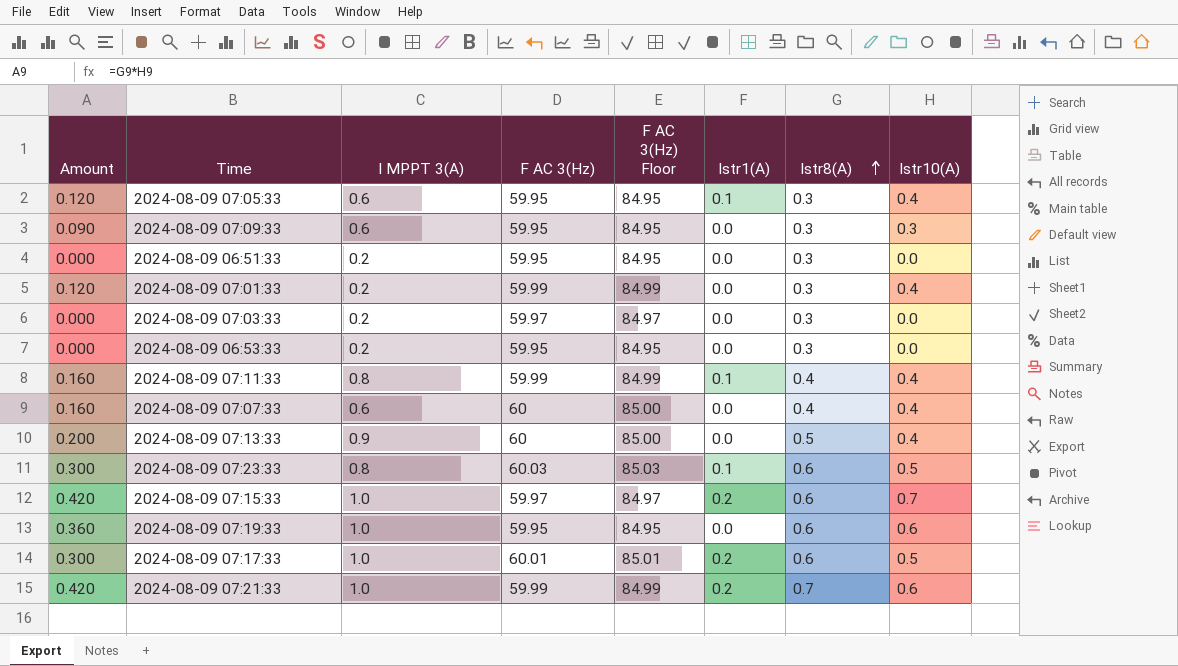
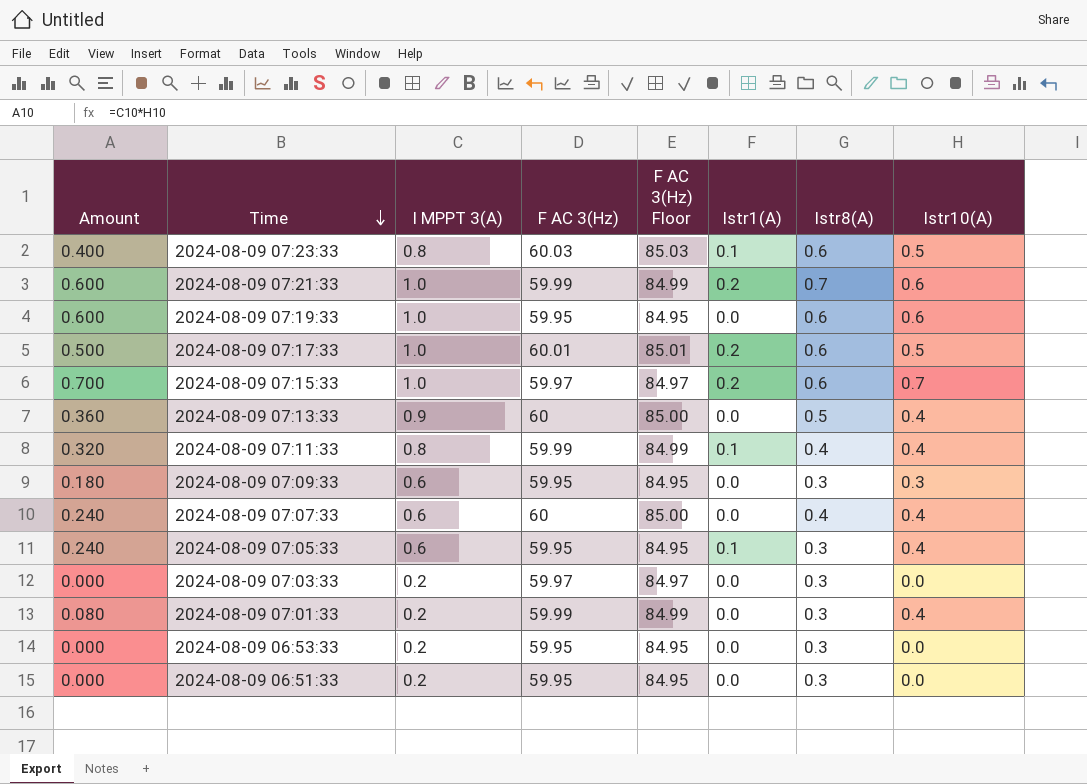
row order: Istr8(A) ascending -> Time descending
column Amount | formula: [Istr8(A)] * [Istr10(A)] -> [I MPPT 3(A)] * [Istr10(A)]

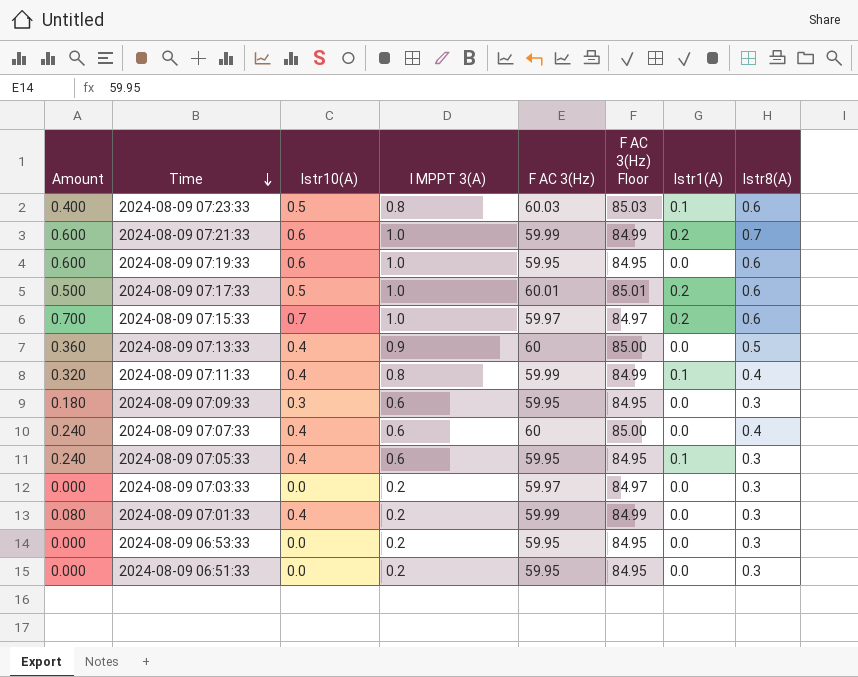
column Istr10(A) | position: 8 -> 3

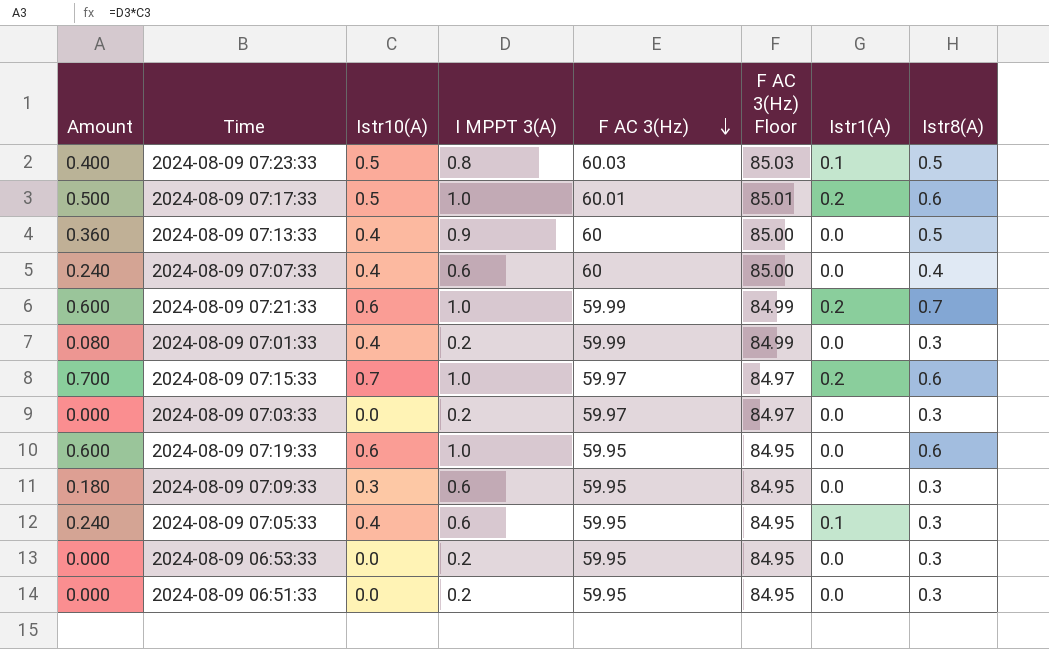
row order: Time descending -> F AC 3(Hz) descending
row 2024-08-09 07:11:33: 0.320 | 0.4 | 0.8 | 59.99 | 84.99 | 0.1 | 0.4 -> none
2024-08-09 07:23:33 | Istr8(A): 0.6 -> 0.5

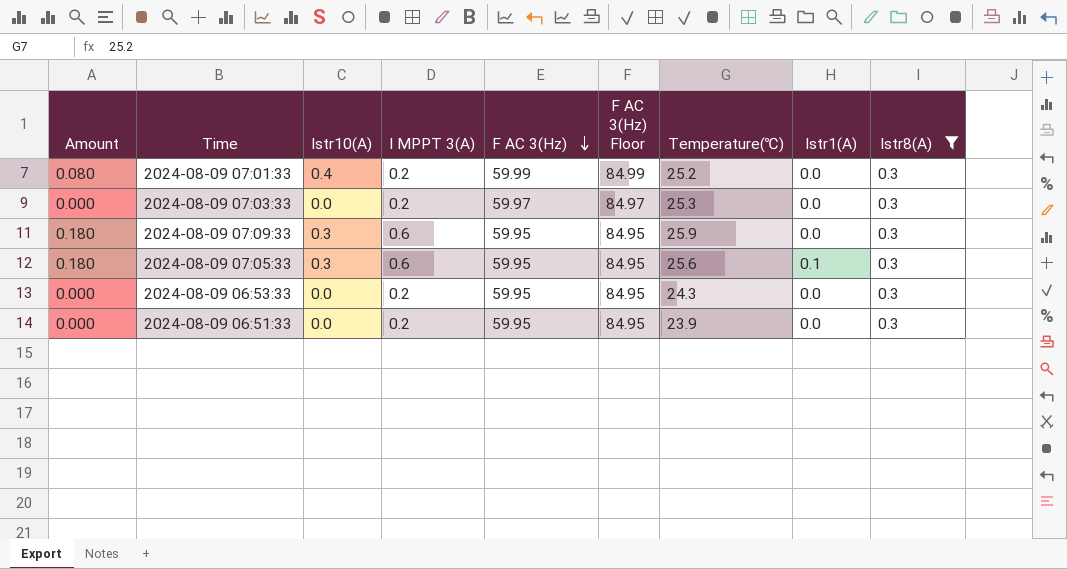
filter: none -> Istr8(A) = 0.3
column Temperature(℃) | position: none -> 7
2024-08-09 07:05:33 | Amount: 0.240 -> 0.180
2024-08-09 07:05:33 | Istr10(A): 0.4 -> 0.3

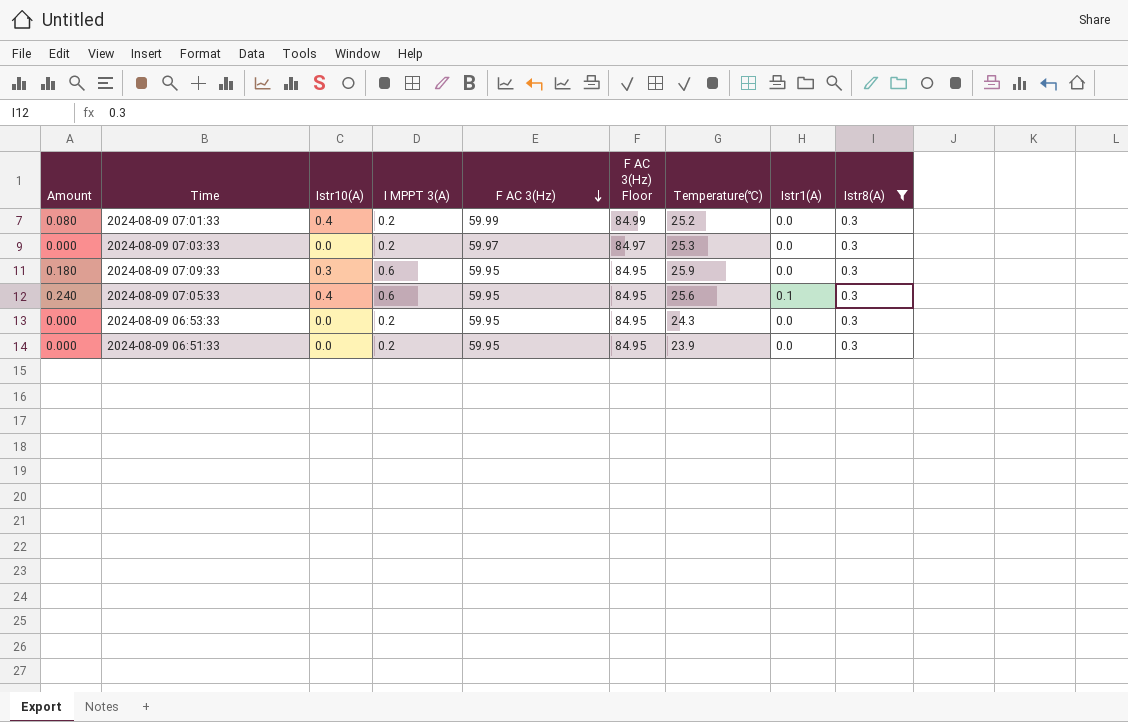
2024-08-09 07:05:33 | Amount: 0.180 -> 0.240
2024-08-09 07:05:33 | Istr10(A): 0.3 -> 0.4

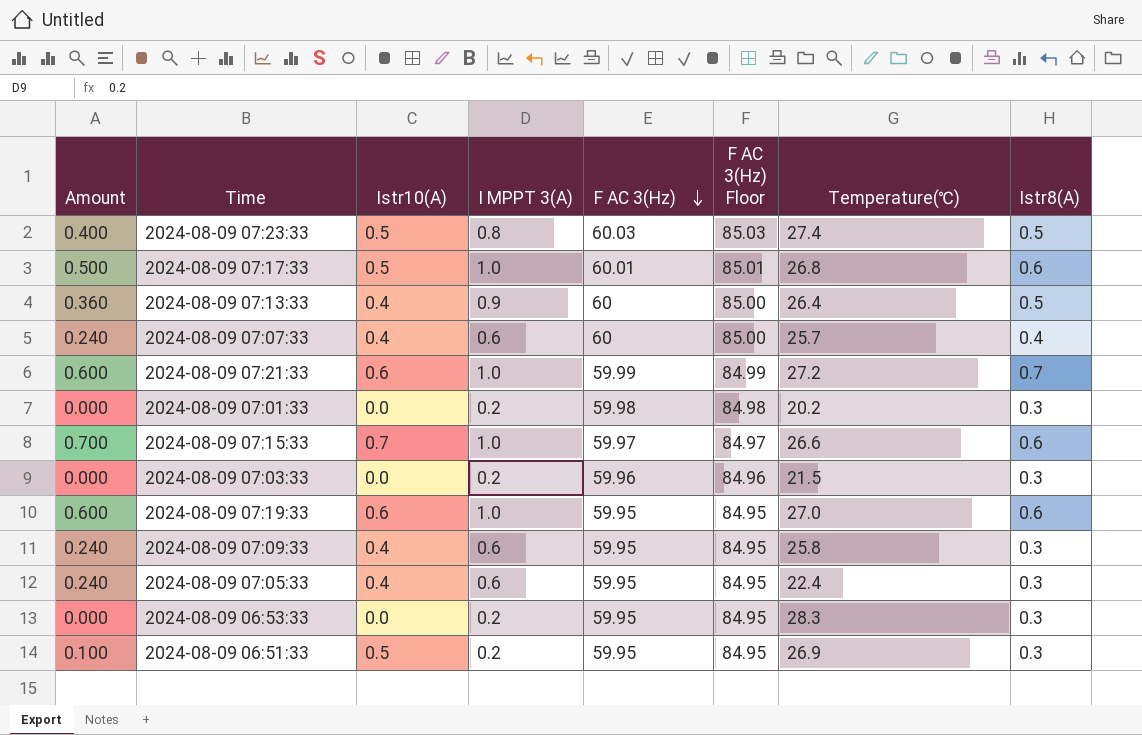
filter: Istr8(A) = 0.3 -> none
column Istr1(A) | position: 8 -> none
2024-08-09 07:01:33 | Amount: 0.080 -> 0.000
2024-08-09 07:01:33 | Istr10(A): 0.4 -> 0.0
2024-08-09 07:01:33 | F AC 3(Hz): 59.99 -> 59.98
2024-08-09 07:01:33 | F AC 3(Hz) Floor: 84.99 -> 84.98
2024-08-09 07:01:33 | Temperature(℃): 25.2 -> 20.2
2024-08-09 07:03:33 | F AC 3(Hz): 59.97 -> 59.96
2024-08-09 07:03:33 | F AC 3(Hz) Floor: 84.97 -> 84.96
2024-08-09 07:03:33 | Temperature(℃): 25.3 -> 21.5
2024-08-09 07:09:33 | Amount: 0.180 -> 0.240
2024-08-09 07:09:33 | Istr10(A): 0.3 -> 0.4
2024-08-09 07:09:33 | Temperature(℃): 25.9 -> 25.8
2024-08-09 07:05:33 | Temperature(℃): 25.6 -> 22.4
2024-08-09 06:53:33 | Temperature(℃): 24.3 -> 28.3
2024-08-09 06:51:33 | Amount: 0.000 -> 0.100
2024-08-09 06:51:33 | Istr10(A): 0.0 -> 0.5
2024-08-09 06:51:33 | Temperature(℃): 23.9 -> 26.9

